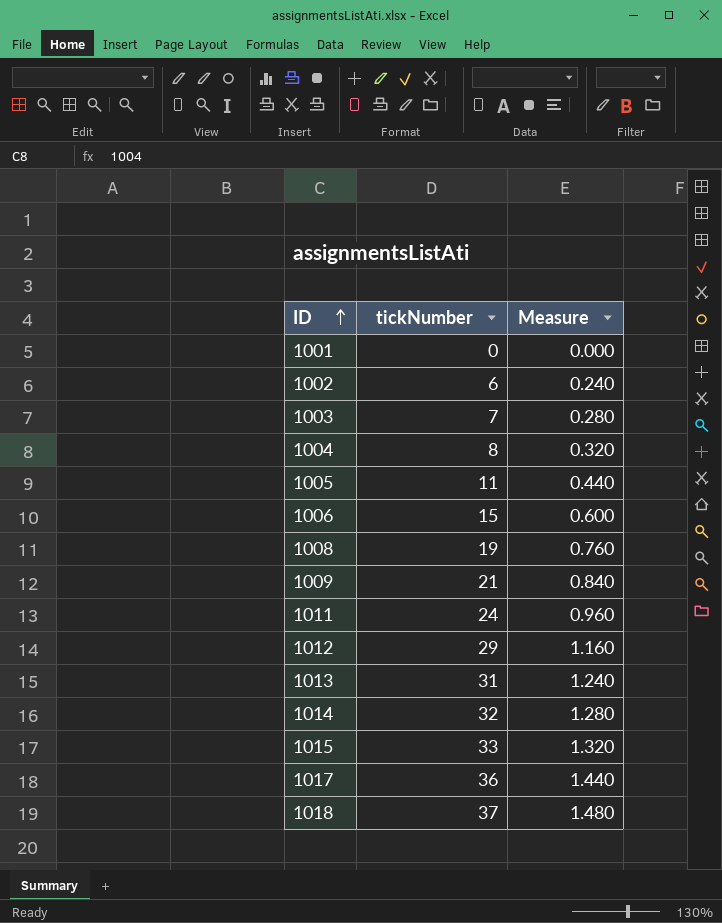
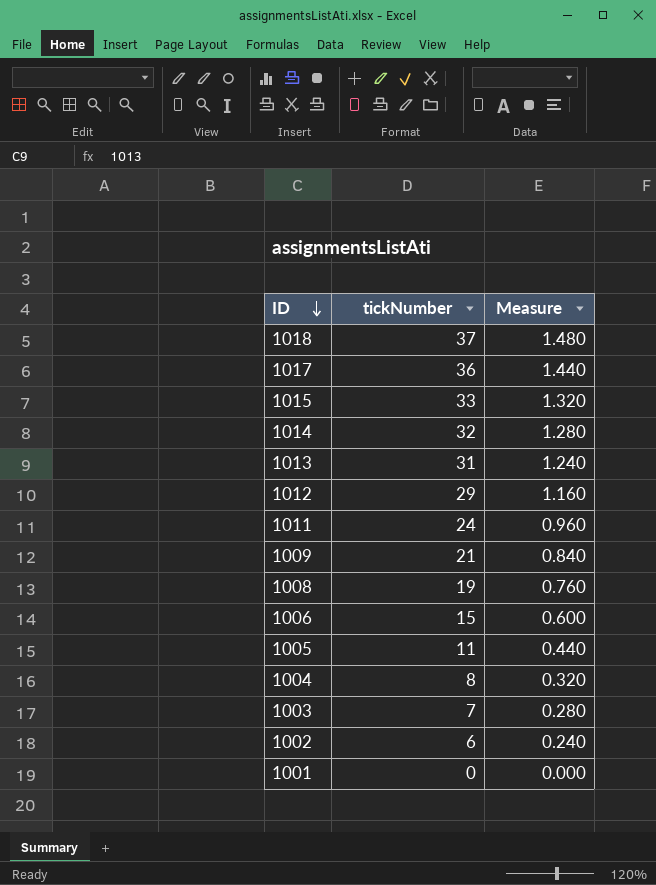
row order: ID ascending -> ID descending

